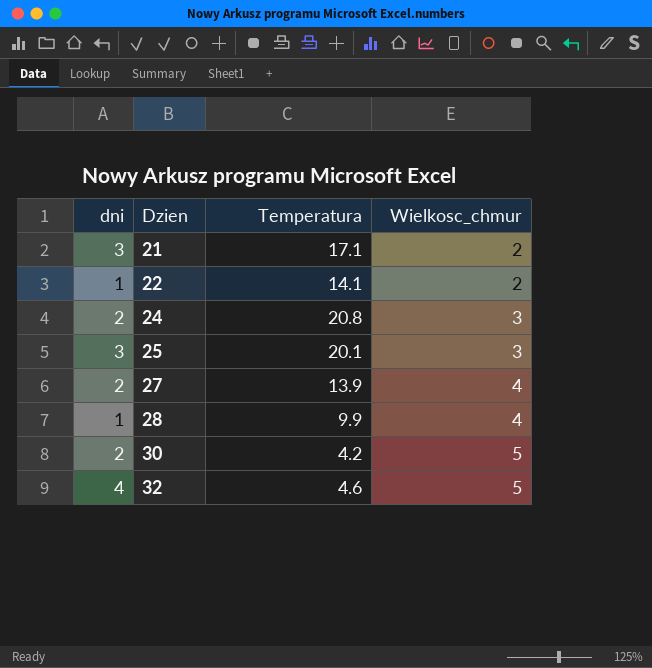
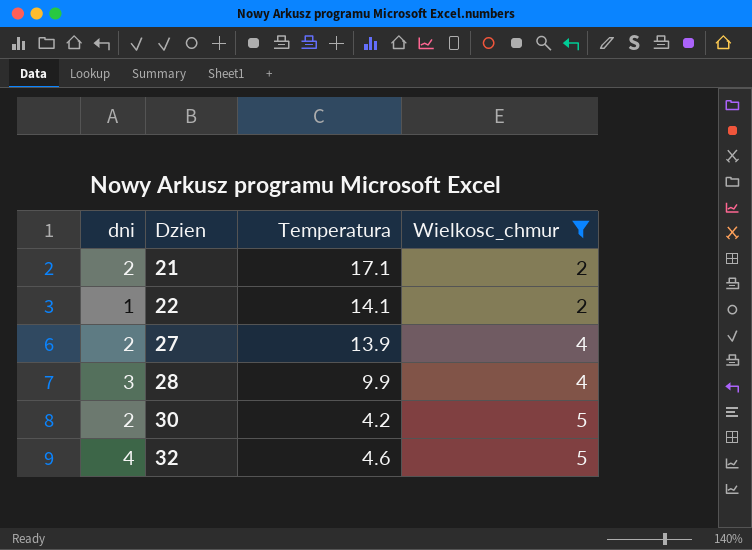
filter: none -> Wielkosc_chmur != 3
21 | dni: 3 -> 2
28 | dni: 1 -> 3

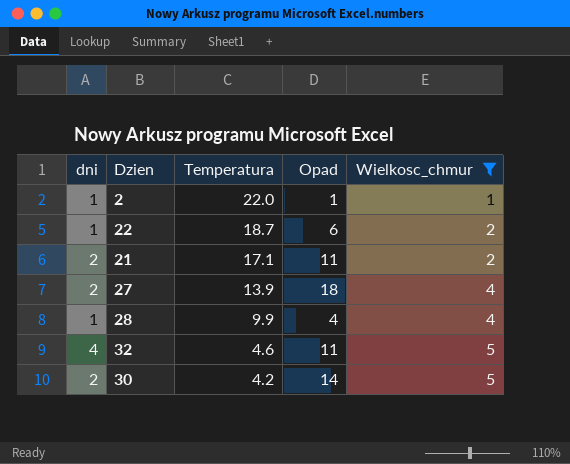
row order: Dzien ascending -> Temperatura descending
column Opad | position: none -> 4
row 2: none -> 1 | 22.0 | 1 | 1
22 | Temperatura: 14.1 -> 18.7
28 | dni: 3 -> 1

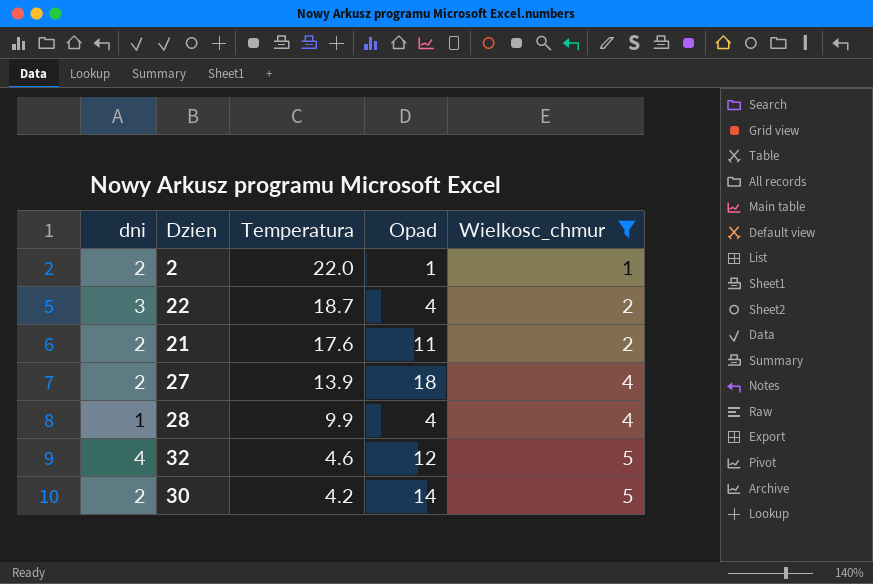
2 | dni: 1 -> 2
22 | dni: 1 -> 3
22 | Opad: 6 -> 4
21 | Temperatura: 17.1 -> 17.6
32 | Opad: 11 -> 12

